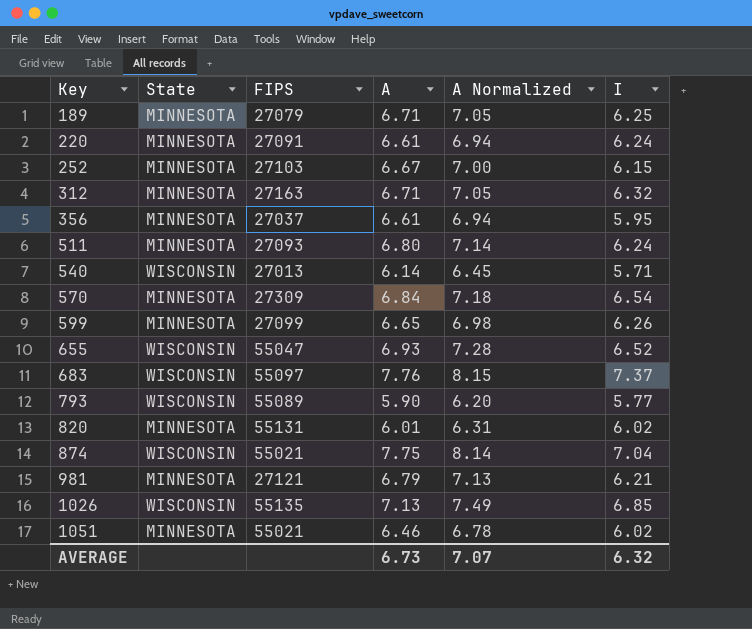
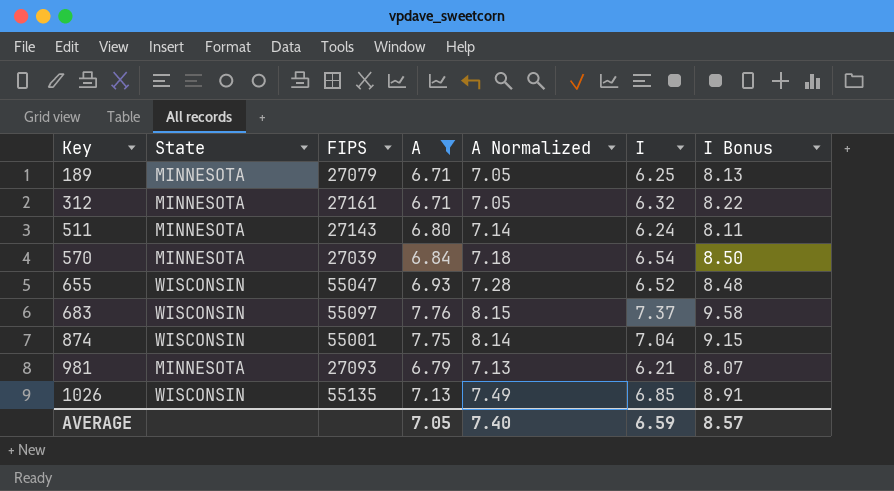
filter: none -> A >= 6.71
column I Bonus | formula: none -> [I] * 1.3
312 | FIPS: 27163 -> 27161
511 | FIPS: 27093 -> 27143
570 | FIPS: 27309 -> 27039
874 | FIPS: 55021 -> 55001
981 | FIPS: 27121 -> 27093
AVERAGE | A: 6.73 -> 7.05
AVERAGE | A Normalized: 7.07 -> 7.40
AVERAGE | I: 6.32 -> 6.59

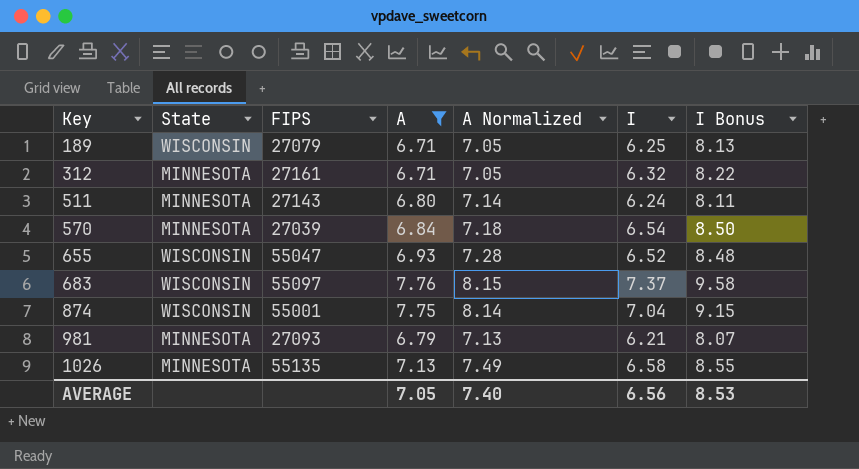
189 | State: MINNESOTA -> WISCONSIN
1026 | State: WISCONSIN -> MINNESOTA
1026 | I: 6.85 -> 6.58
1026 | I Bonus: 8.91 -> 8.55
AVERAGE | I: 6.59 -> 6.56
AVERAGE | I Bonus: 8.57 -> 8.53

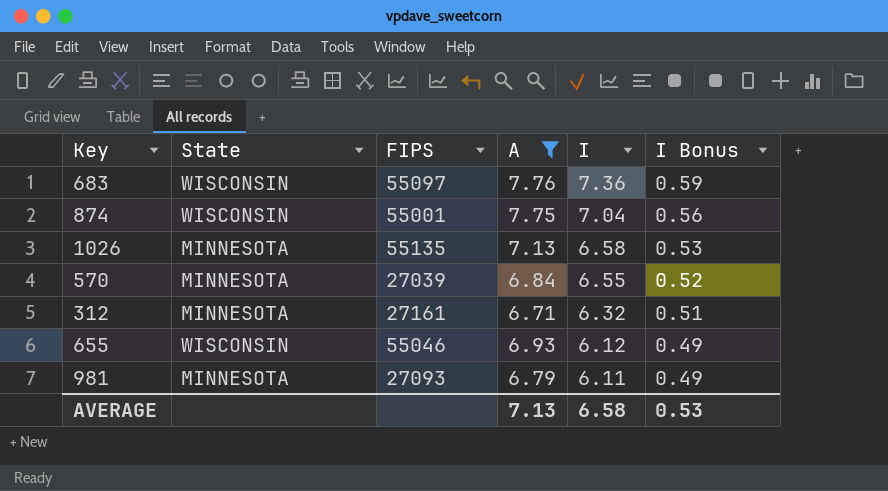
row order: Key ascending -> I descending
column A Normalized | formula: [A] * 1.05 -> none
column I Bonus | formula: [I] * 1.3 -> [I] * 0.08
row 189: WISCONSIN | 27079 | 6.71 | 7.05 | 6.25 | 8.13 -> none
row 511: MINNESOTA | 27143 | 6.80 | 7.14 | 6.24 | 8.11 -> none
683 | I: 7.37 -> 7.36
570 | I: 6.54 -> 6.55
655 | FIPS: 55047 -> 55046
655 | I: 6.52 -> 6.12
981 | I: 6.21 -> 6.11
AVERAGE | A: 7.05 -> 7.13
AVERAGE | I: 6.56 -> 6.58
AVERAGE | I Bonus: 8.53 -> 0.53

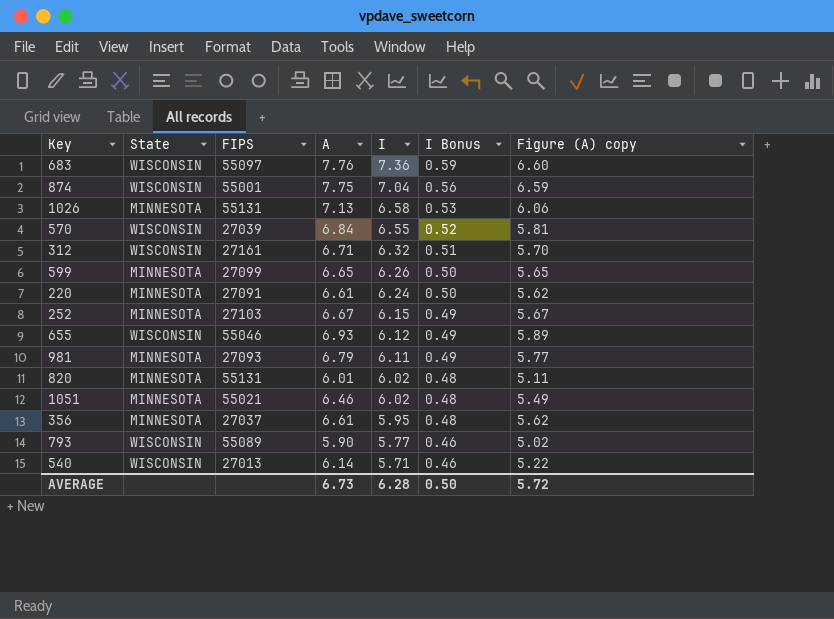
filter: A >= 6.71 -> none
column Figure (A) copy | formula: none -> [A] * 0.85
1026 | FIPS: 55135 -> 55131
570 | State: MINNESOTA -> WISCONSIN
312 | State: MINNESOTA -> WISCONSIN
AVERAGE | A: 7.13 -> 6.73
AVERAGE | I: 6.58 -> 6.28
AVERAGE | I Bonus: 0.53 -> 0.50

